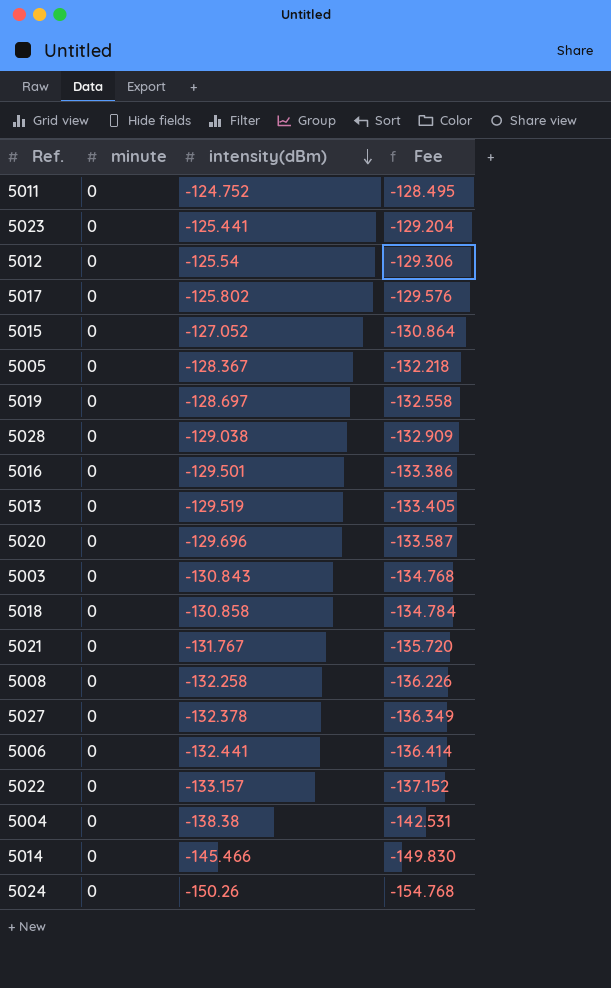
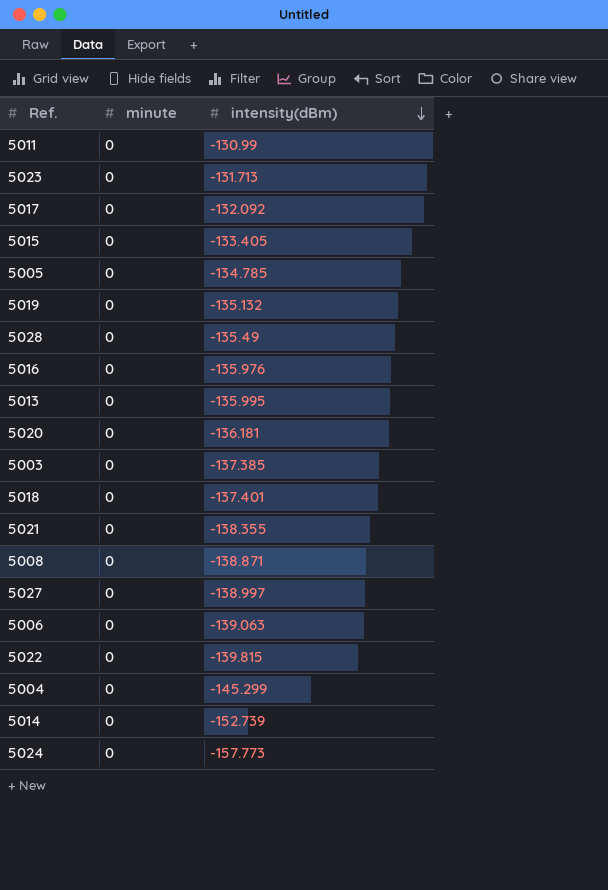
column Fee | formula: [intensity(dBm)] * 1.03 -> none
row 5012: 0 | -125.54 | -129.306 -> none
5011 | intensity(dBm): -124.752 -> -130.99
5023 | intensity(dBm): -125.441 -> -131.713
5017 | intensity(dBm): -125.802 -> -132.092
5015 | intensity(dBm): -127.052 -> -133.405
5005 | intensity(dBm): -128.367 -> -134.785
5019 | intensity(dBm): -128.697 -> -135.132
5028 | intensity(dBm): -129.038 -> -135.49
5016 | intensity(dBm): -129.501 -> -135.976
5013 | intensity(dBm): -129.519 -> -135.995
5020 | intensity(dBm): -129.696 -> -136.181
5003 | intensity(dBm): -130.843 -> -137.385
5018 | intensity(dBm): -130.858 -> -137.401
5021 | intensity(dBm): -131.767 -> -138.355
5008 | intensity(dBm): -132.258 -> -138.871
5027 | intensity(dBm): -132.378 -> -138.997
5006 | intensity(dBm): -132.441 -> -139.063
5022 | intensity(dBm): -133.157 -> -139.815
5004 | intensity(dBm): -138.38 -> -145.299
5014 | intensity(dBm): -145.466 -> -152.739
5024 | intensity(dBm): -150.26 -> -157.773

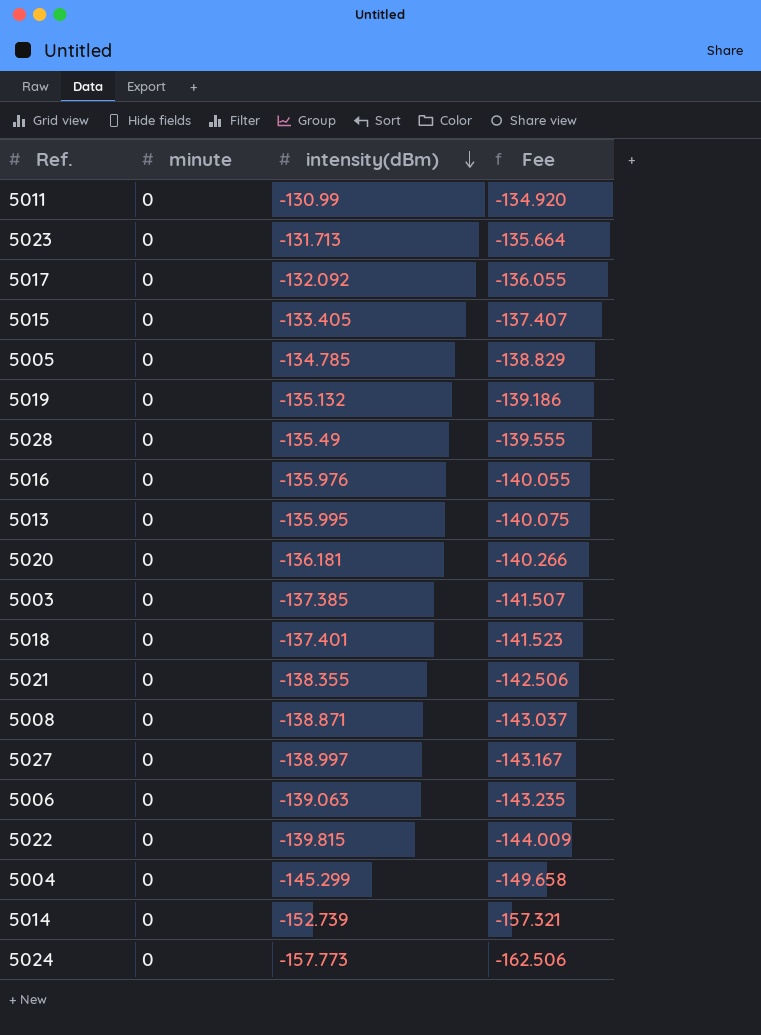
column Fee | formula: none -> [intensity(dBm)] * 1.03

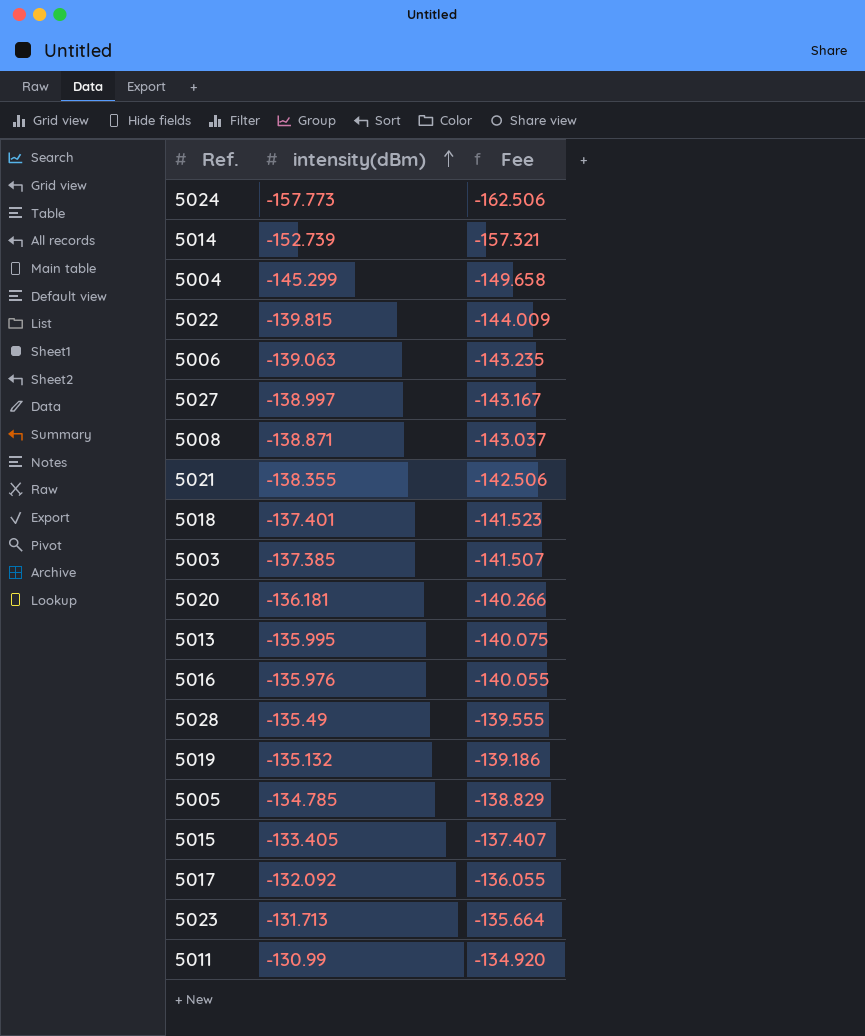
row order: intensity(dBm) descending -> intensity(dBm) ascending
column minute | position: 2 -> none

